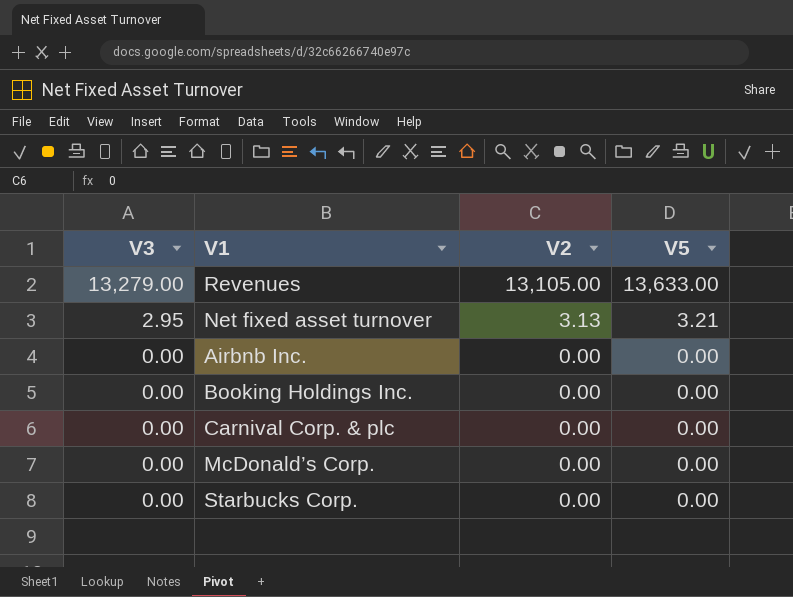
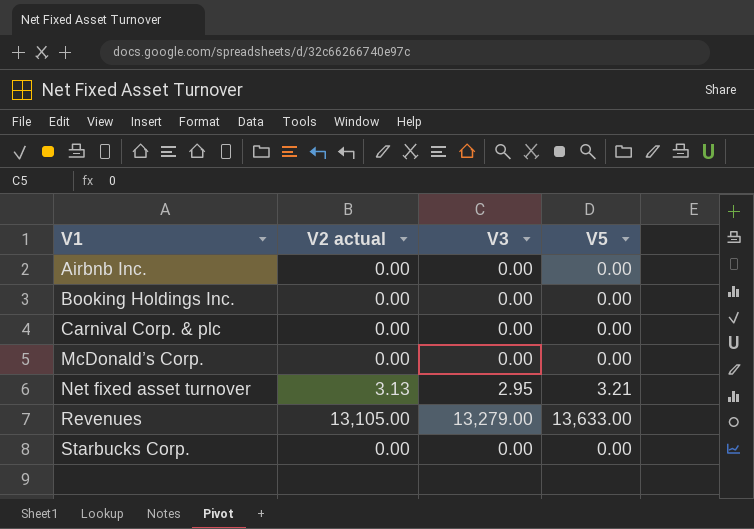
row order: V3 descending -> V1 ascending
column name: V2 -> V2 actual
column V3 | position: 1 -> 3

